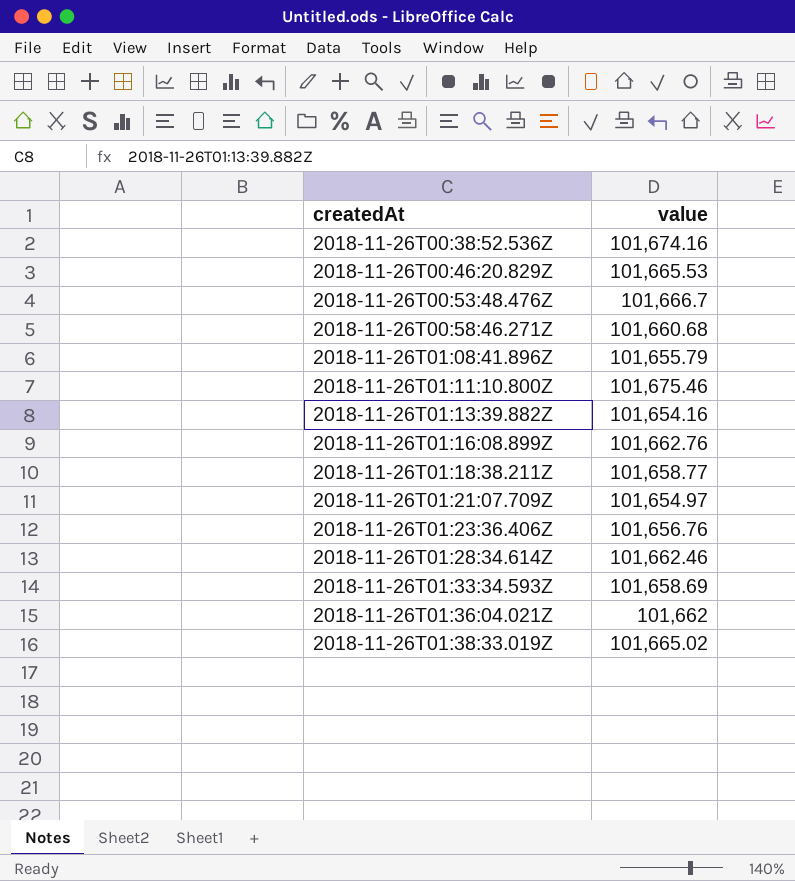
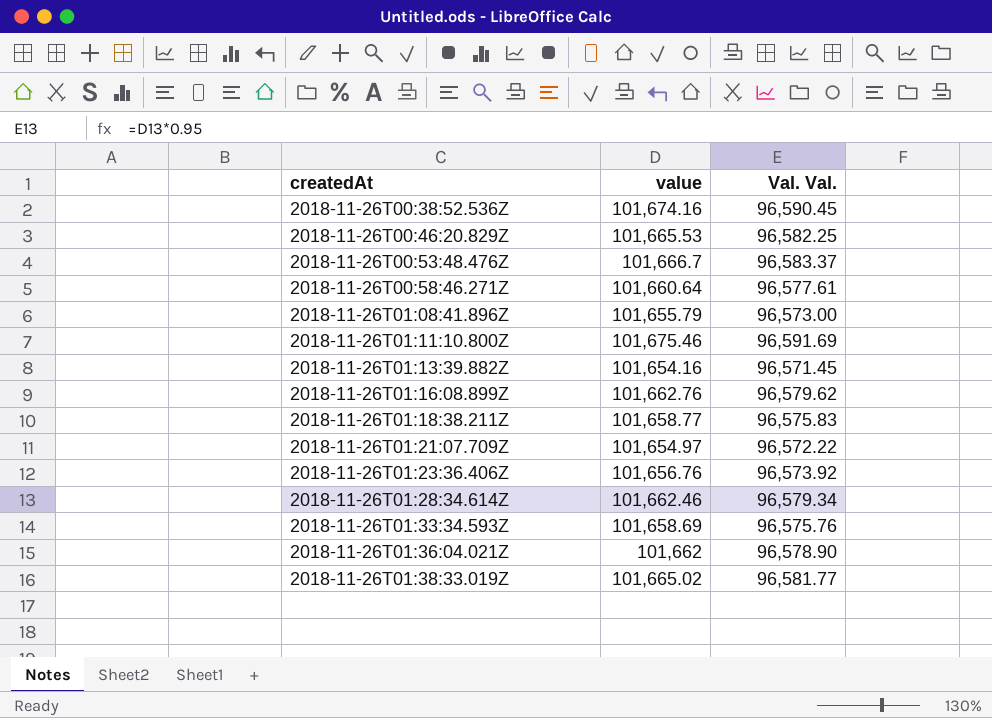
column Val. Val. | formula: none -> [value] * 0.95
2018-11-26T00:58:46.271Z | value: 101,660.68 -> 101,660.64

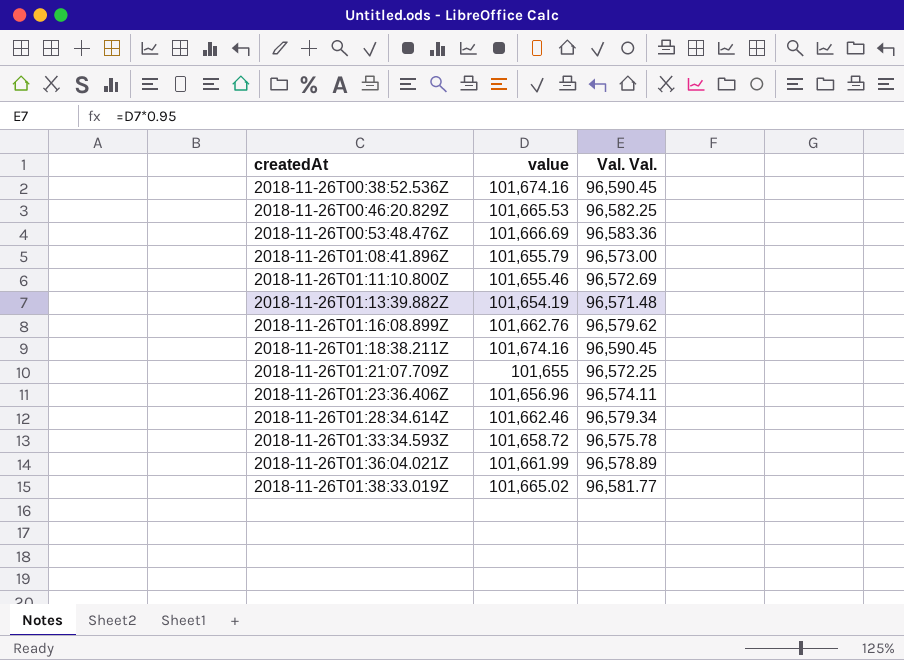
row 2018-11-26T00:58:46.271Z: 101,660.64 | 96,577.61 -> none
2018-11-26T00:53:48.476Z | value: 101,666.7 -> 101,666.69
2018-11-26T00:53:48.476Z | Val. Val.: 96,583.37 -> 96,583.36
2018-11-26T01:11:10.800Z | value: 101,675.46 -> 101,655.46
2018-11-26T01:11:10.800Z | Val. Val.: 96,591.69 -> 96,572.69
2018-11-26T01:13:39.882Z | value: 101,654.16 -> 101,654.19
2018-11-26T01:13:39.882Z | Val. Val.: 96,571.45 -> 96,571.48
2018-11-26T01:18:38.211Z | value: 101,658.77 -> 101,674.16
2018-11-26T01:18:38.211Z | Val. Val.: 96,575.83 -> 96,590.45
2018-11-26T01:21:07.709Z | value: 101,654.97 -> 101,655
2018-11-26T01:21:07.709Z | Val. Val.: 96,572.22 -> 96,572.25
2018-11-26T01:23:36.406Z | value: 101,656.76 -> 101,656.96
2018-11-26T01:23:36.406Z | Val. Val.: 96,573.92 -> 96,574.11
2018-11-26T01:33:34.593Z | value: 101,658.69 -> 101,658.72
2018-11-26T01:33:34.593Z | Val. Val.: 96,575.76 -> 96,575.78
2018-11-26T01:36:04.021Z | value: 101,662 -> 101,661.99
2018-11-26T01:36:04.021Z | Val. Val.: 96,578.90 -> 96,578.89

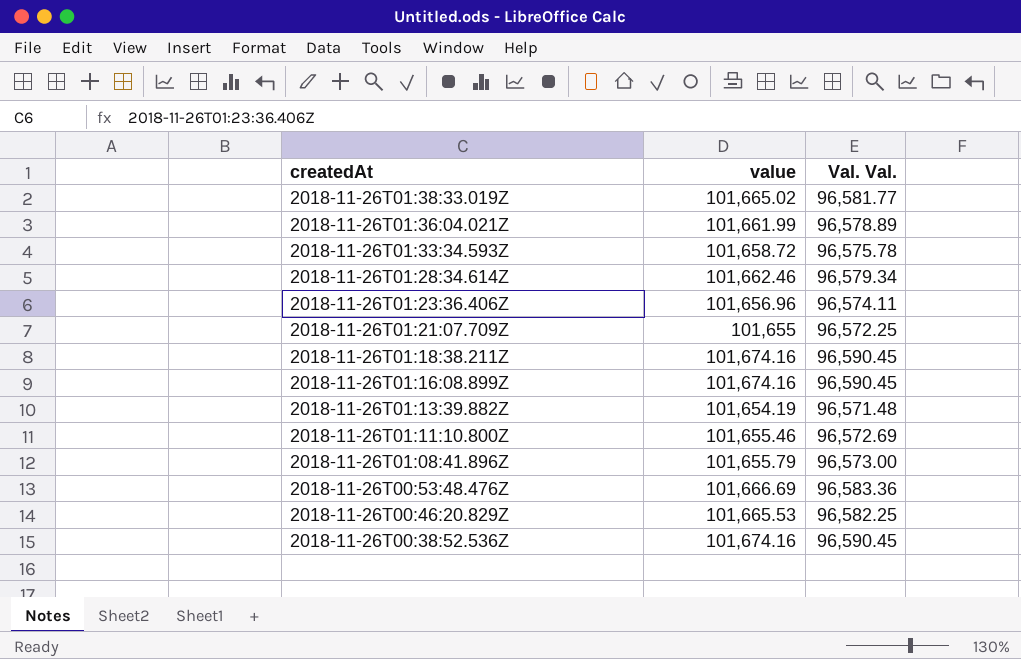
row order: createdAt ascending -> createdAt descending
2018-11-26T01:16:08.899Z | value: 101,662.76 -> 101,674.16
2018-11-26T01:16:08.899Z | Val. Val.: 96,579.62 -> 96,590.45

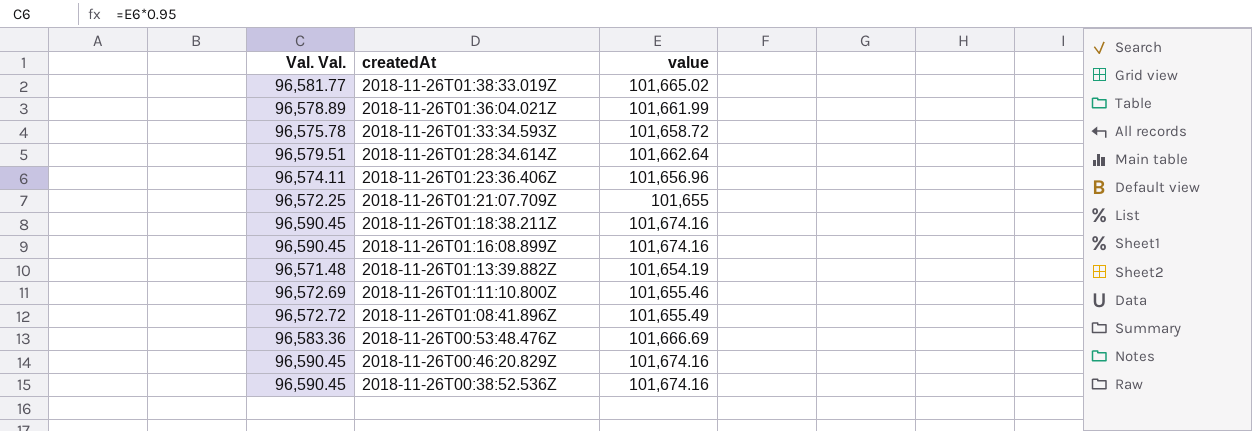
column Val. Val. | position: 3 -> 1
2018-11-26T01:28:34.614Z | Val. Val.: 96,579.34 -> 96,579.51
2018-11-26T01:28:34.614Z | value: 101,662.46 -> 101,662.64
2018-11-26T01:08:41.896Z | Val. Val.: 96,573.00 -> 96,572.72
2018-11-26T01:08:41.896Z | value: 101,655.79 -> 101,655.49
2018-11-26T00:46:20.829Z | Val. Val.: 96,582.25 -> 96,590.45
2018-11-26T00:46:20.829Z | value: 101,665.53 -> 101,674.16

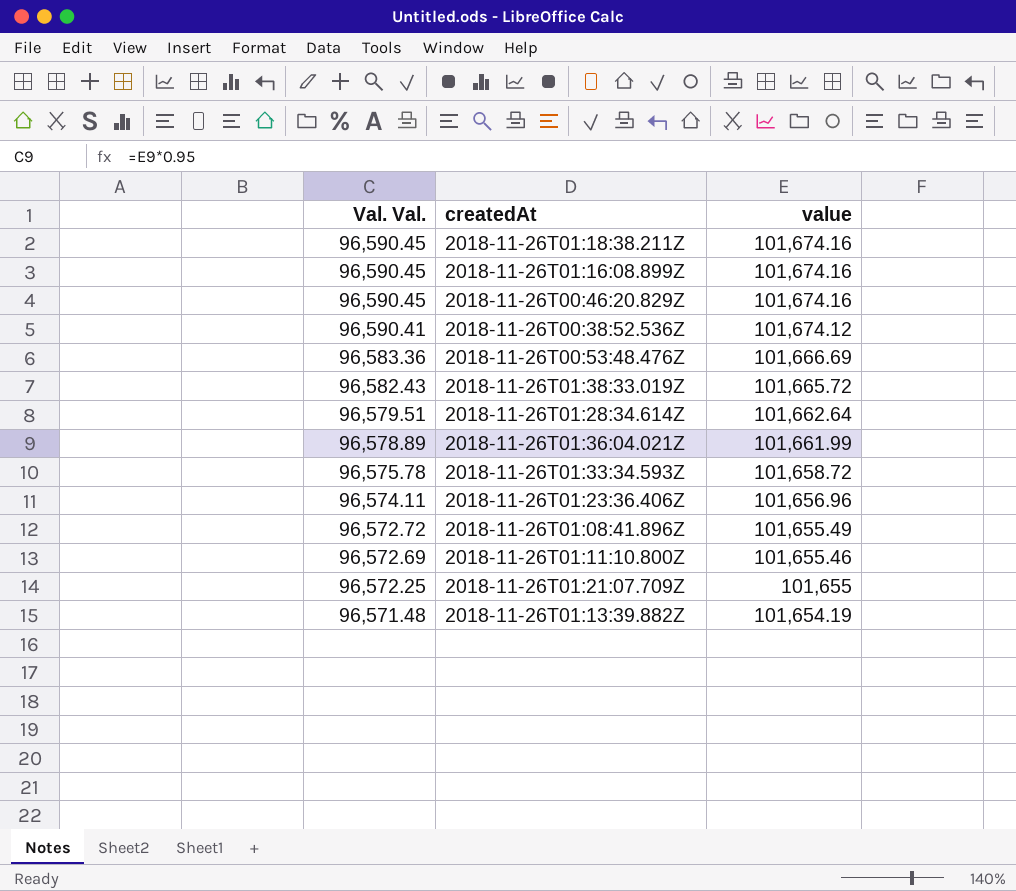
row order: createdAt descending -> Val. Val. descending
2018-11-26T00:38:52.536Z | Val. Val.: 96,590.45 -> 96,590.41
2018-11-26T00:38:52.536Z | value: 101,674.16 -> 101,674.12
2018-11-26T01:38:33.019Z | Val. Val.: 96,581.77 -> 96,582.43
2018-11-26T01:38:33.019Z | value: 101,665.02 -> 101,665.72

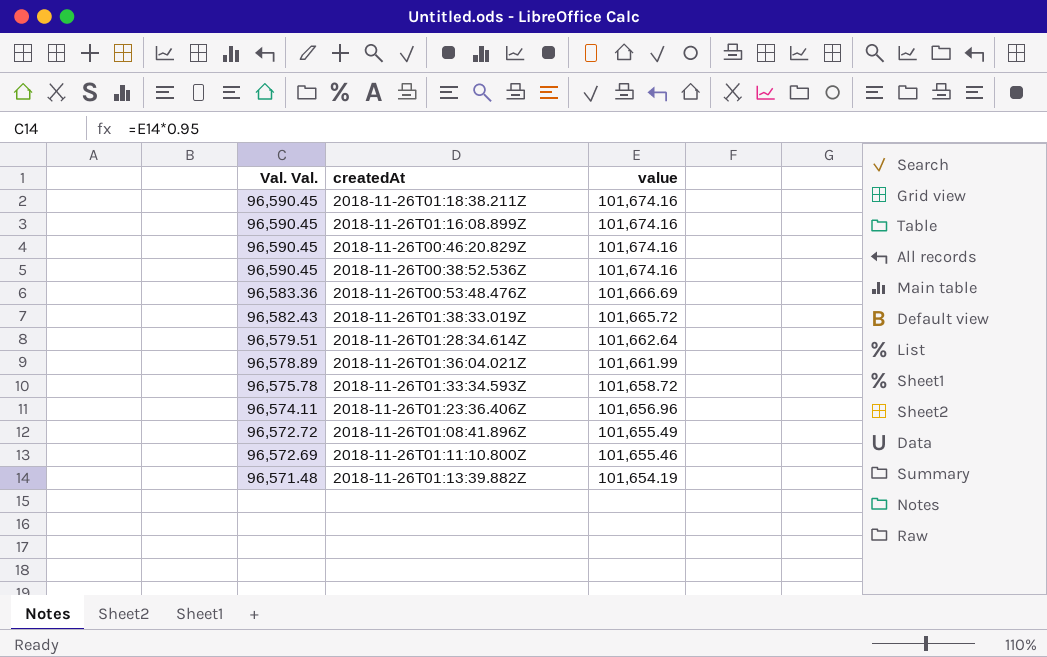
row 2018-11-26T01:21:07.709Z: 96,572.25 | 101,655 -> none
2018-11-26T00:38:52.536Z | Val. Val.: 96,590.41 -> 96,590.45
2018-11-26T00:38:52.536Z | value: 101,674.12 -> 101,674.16

